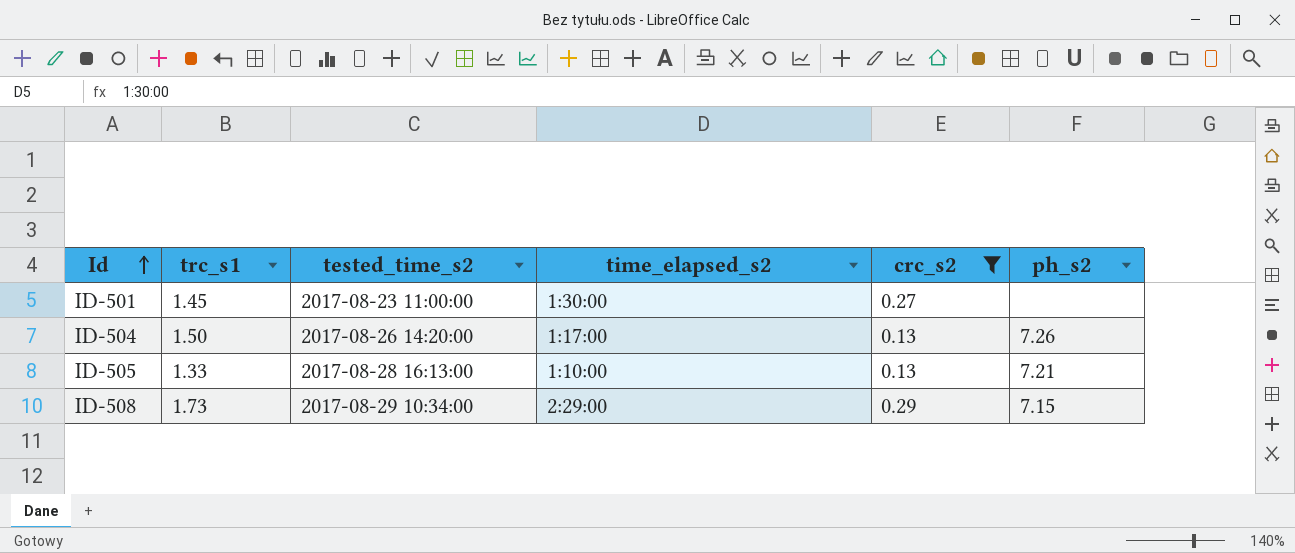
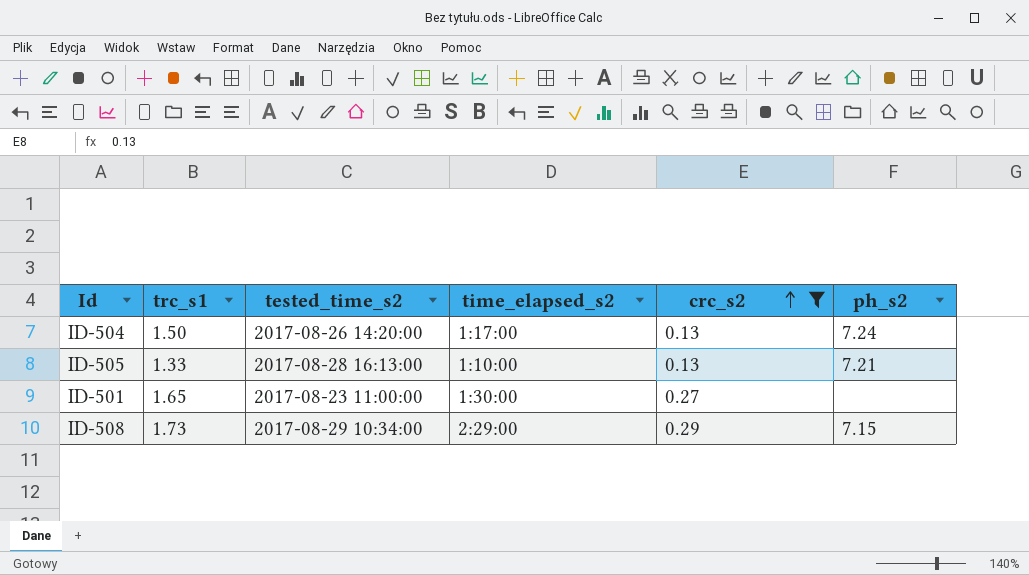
row order: Id ascending -> crc_s2 ascending
ID-504 | ph_s2: 7.26 -> 7.24
ID-501 | trc_s1: 1.45 -> 1.65

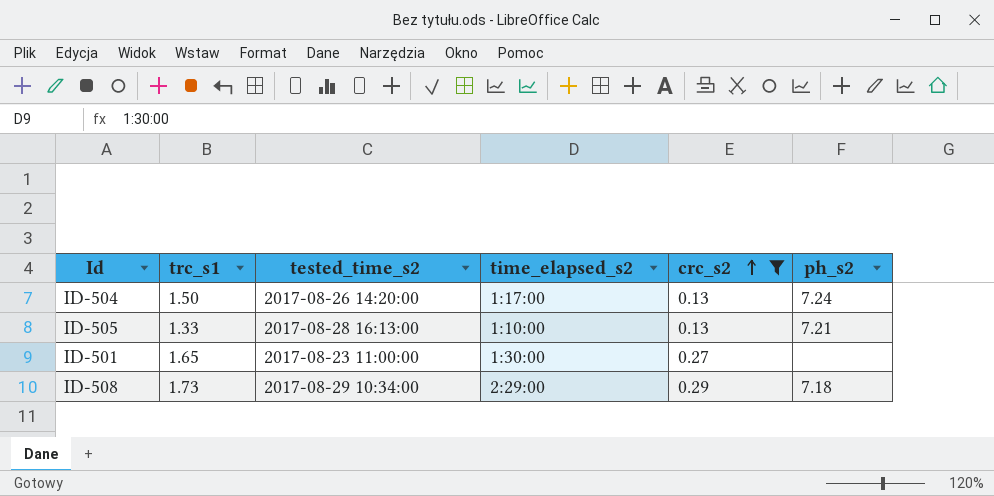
ID-508 | ph_s2: 7.15 -> 7.18

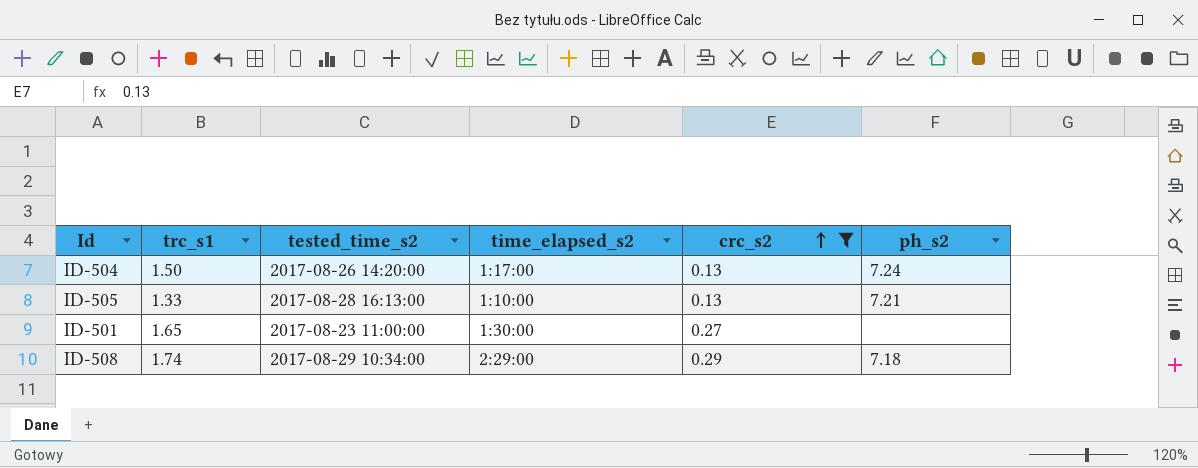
ID-508 | trc_s1: 1.73 -> 1.74

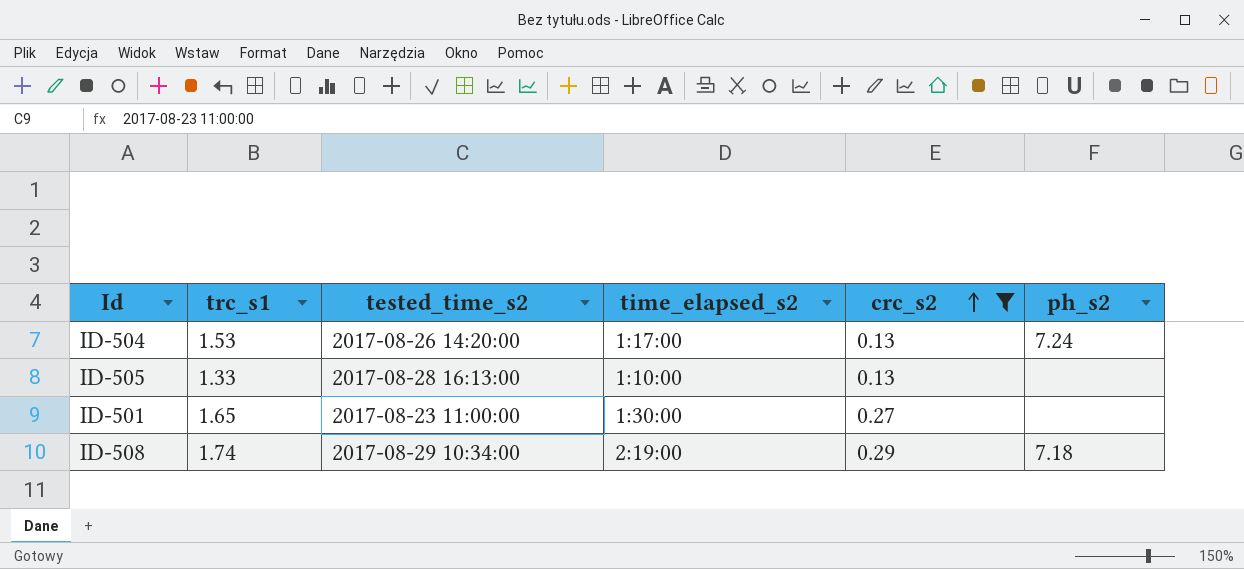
ID-504 | trc_s1: 1.50 -> 1.53
ID-505 | ph_s2: 7.21 -> none
ID-508 | time_elapsed_s2: 2:29:00 -> 2:19:00

